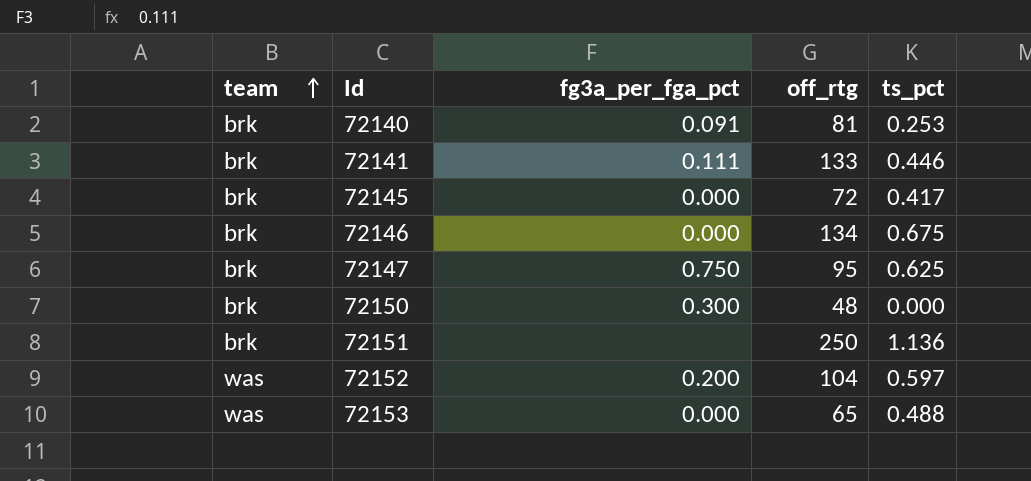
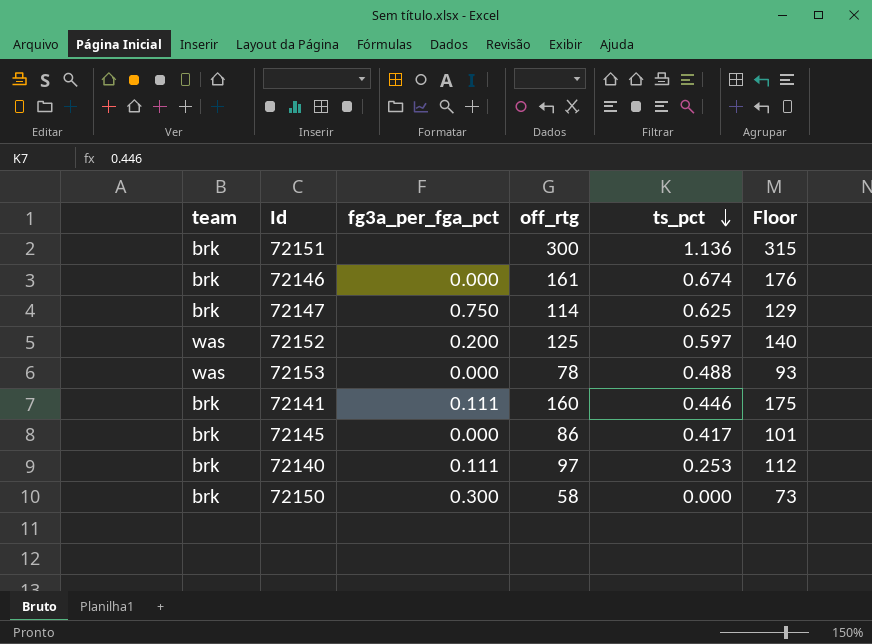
row order: team ascending -> ts_pct descending
column Floor | formula: none -> [off_rtg] + 15
72151 | off_rtg: 250 -> 300
72146 | off_rtg: 134 -> 161
72146 | ts_pct: 0.675 -> 0.674
72147 | off_rtg: 95 -> 114
72152 | off_rtg: 104 -> 125
72153 | off_rtg: 65 -> 78
72141 | off_rtg: 133 -> 160
72145 | off_rtg: 72 -> 86
72140 | fg3a_per_fga_pct: 0.091 -> 0.111
72140 | off_rtg: 81 -> 97
72150 | off_rtg: 48 -> 58

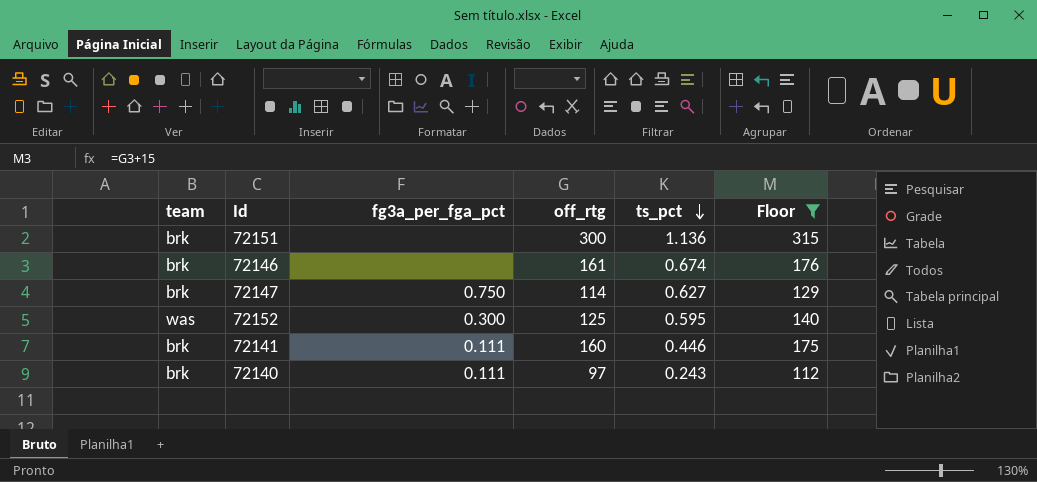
filter: none -> Floor >= 112
72146 | fg3a_per_fga_pct: 0.000 -> none
72147 | ts_pct: 0.625 -> 0.627
72152 | fg3a_per_fga_pct: 0.200 -> 0.300
72152 | ts_pct: 0.597 -> 0.595
72140 | ts_pct: 0.253 -> 0.243

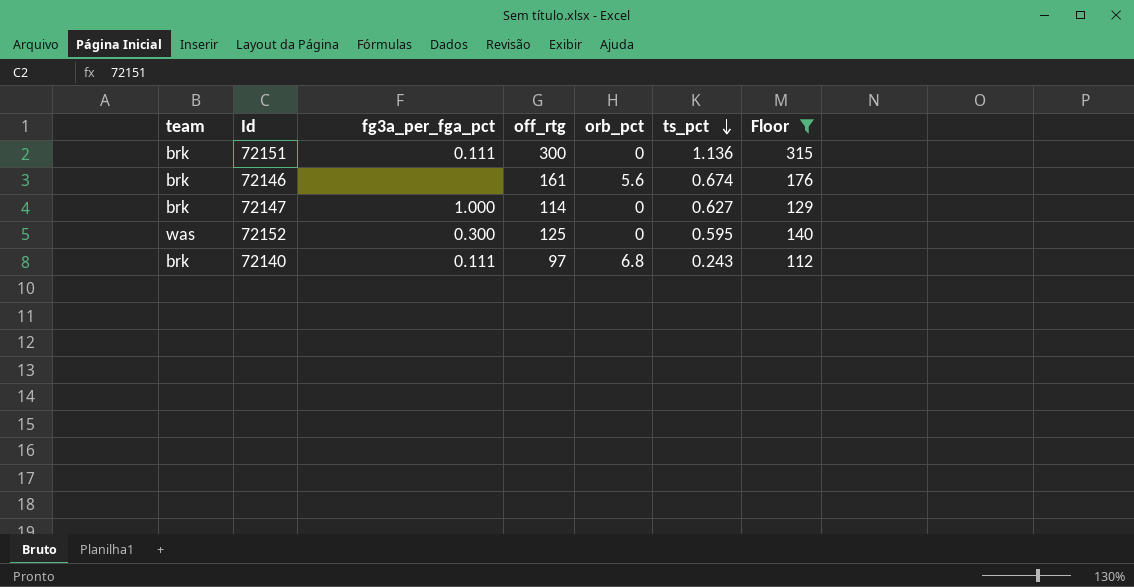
column orb_pct | position: none -> 5
row 72141: brk | 0.111 | 160 | 0.446 | 175 -> none
72151 | fg3a_per_fga_pct: none -> 0.111
72147 | fg3a_per_fga_pct: 0.750 -> 1.000

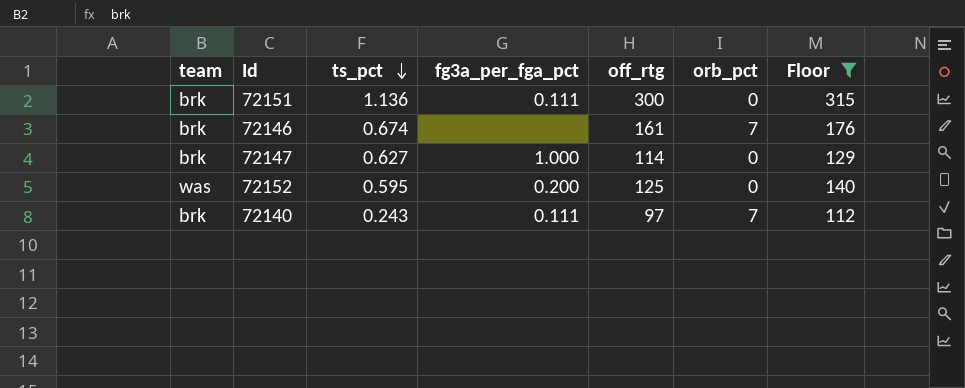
column ts_pct | position: 6 -> 3
72146 | orb_pct: 5.6 -> 7
72152 | fg3a_per_fga_pct: 0.300 -> 0.200
72140 | orb_pct: 6.8 -> 7

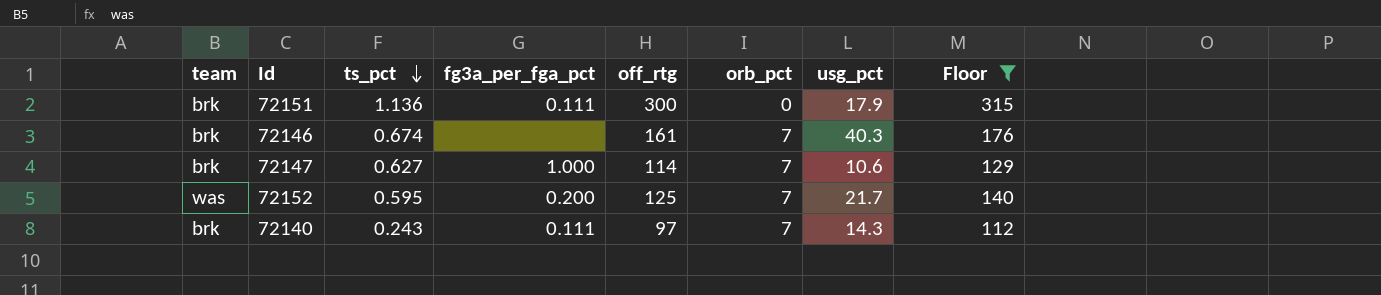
column usg_pct | position: none -> 7
72147 | orb_pct: 0 -> 7
72152 | orb_pct: 0 -> 7

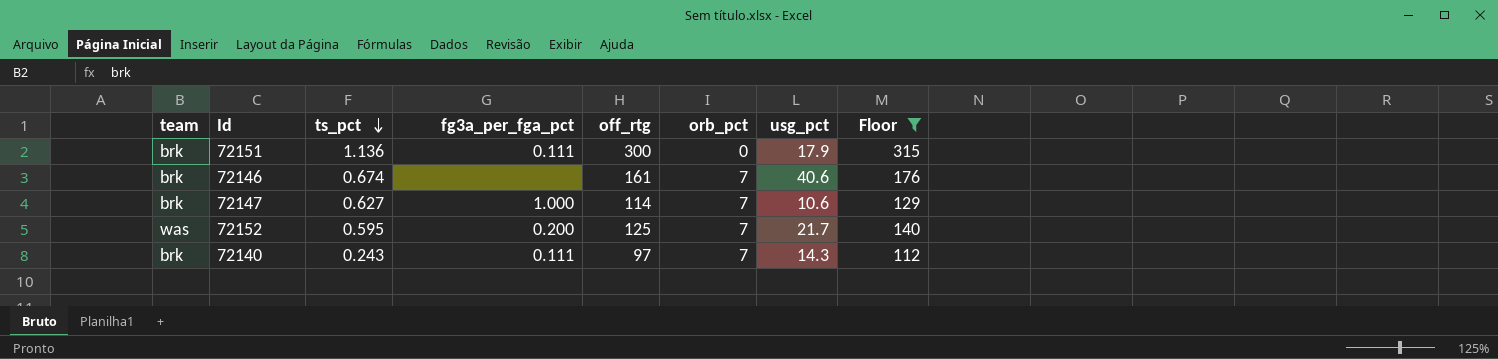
72146 | usg_pct: 40.3 -> 40.6

